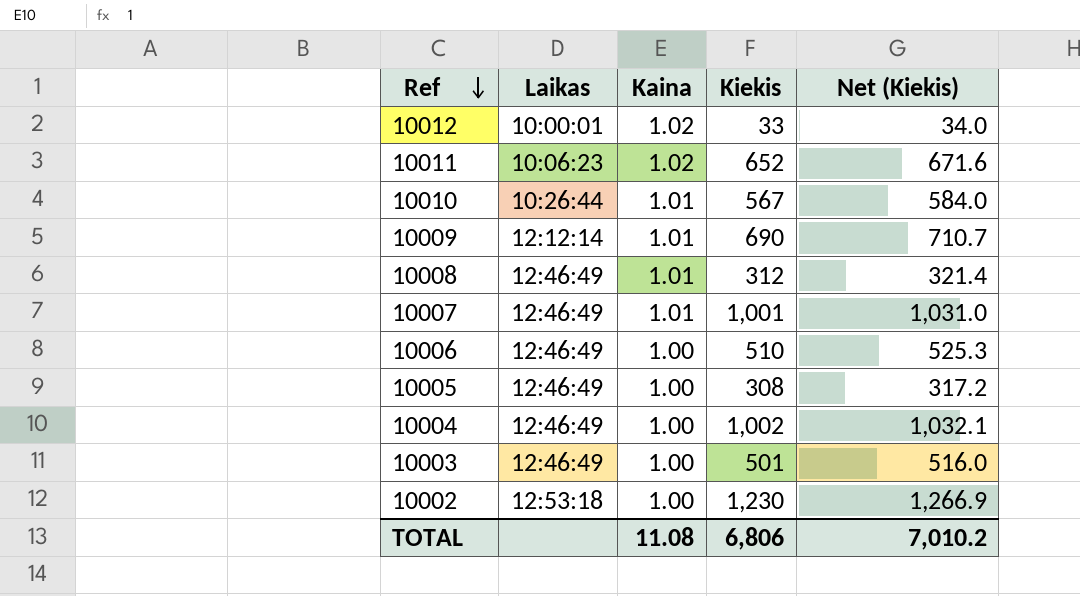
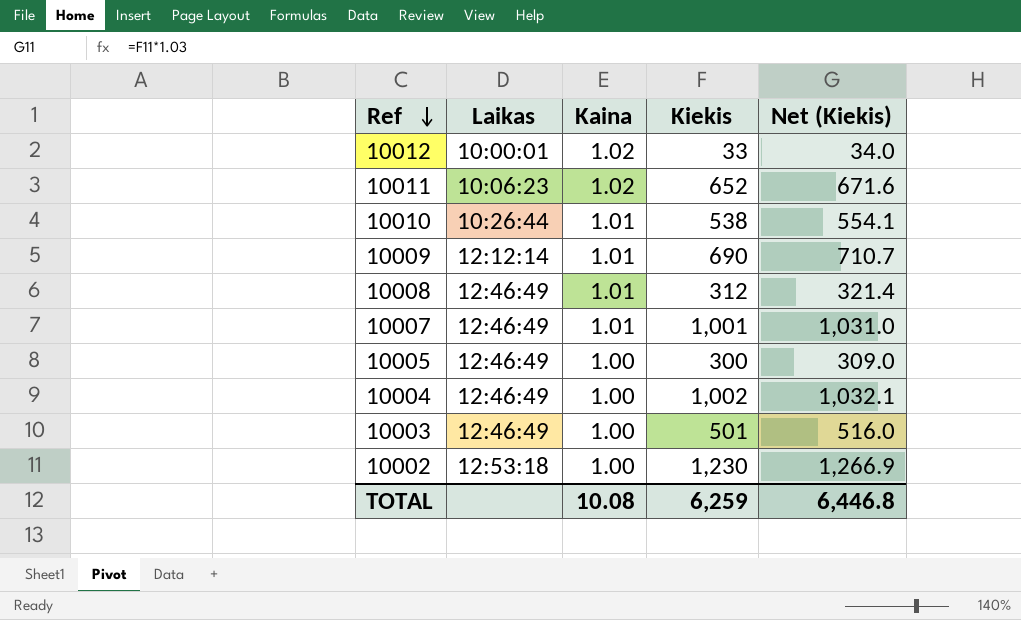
row 10006: 12:46:49 | 1.00 | 510 | 525.3 -> none
10010 | Kiekis: 567 -> 538
10010 | Net (Kiekis): 584.0 -> 554.1
10005 | Kiekis: 308 -> 300
10005 | Net (Kiekis): 317.2 -> 309.0
TOTAL | Kaina: 11.08 -> 10.08
TOTAL | Kiekis: 6,806 -> 6,259
TOTAL | Net (Kiekis): 7,010.2 -> 6,446.8

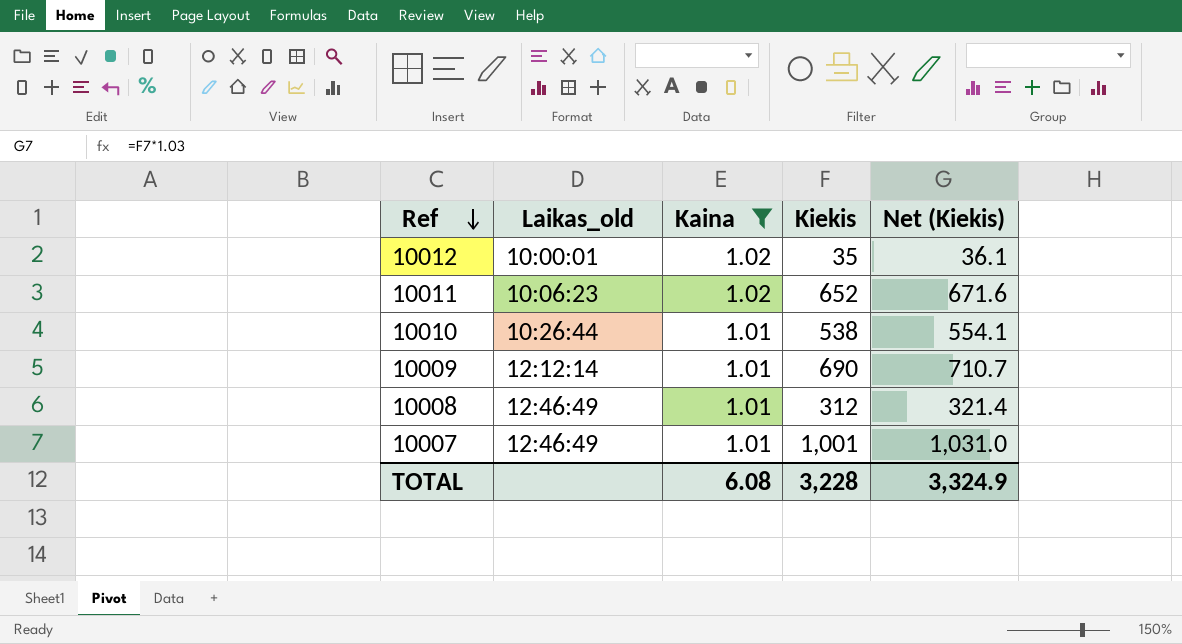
filter: none -> Kaina != 1.00
column name: Laikas -> Laikas_old
10012 | Kiekis: 33 -> 35
10012 | Net (Kiekis): 34.0 -> 36.1
TOTAL | Kaina: 10.08 -> 6.08
TOTAL | Kiekis: 6,259 -> 3,228
TOTAL | Net (Kiekis): 6,446.8 -> 3,324.9

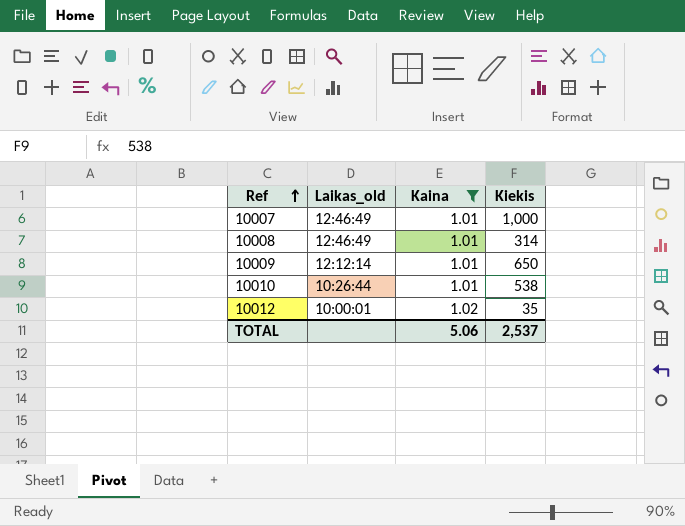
row order: Ref descending -> Ref ascending
column Net (Kiekis) | formula: [Kiekis] * 1.03 -> none
row 10011: 10:06:23 | 1.02 | 652 | 671.6 -> none
10007 | Kiekis: 1,001 -> 1,000
10008 | Kiekis: 312 -> 314
10009 | Kiekis: 690 -> 650
TOTAL | Kaina: 6.08 -> 5.06
TOTAL | Kiekis: 3,228 -> 2,537

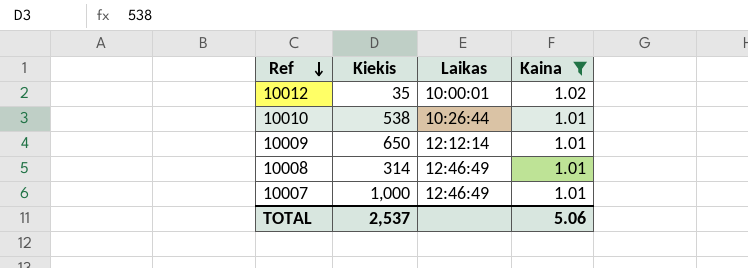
row order: Ref ascending -> Ref descending
column Kiekis | position: 4 -> 2
column name: Laikas_old -> Laikas

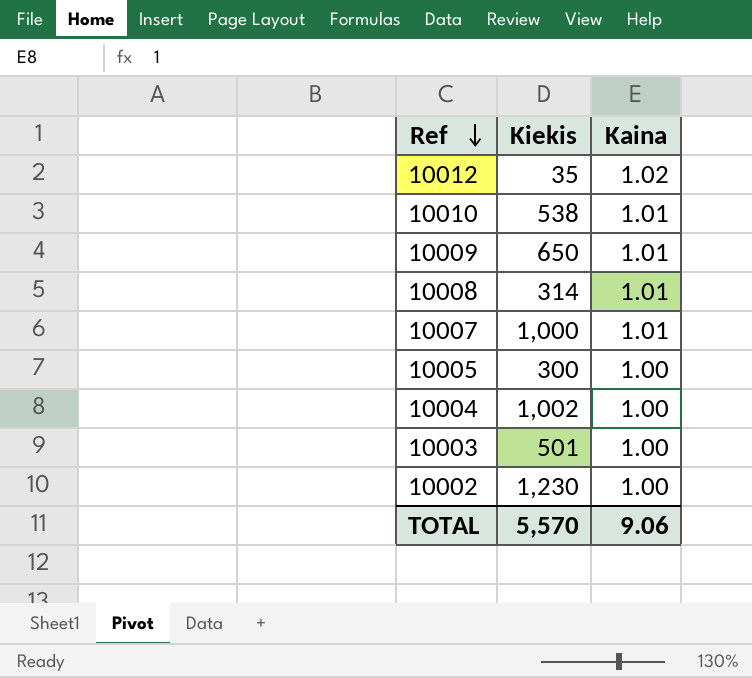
filter: Kaina != 1.00 -> none
column Laikas | position: 3 -> none
TOTAL | Kiekis: 2,537 -> 5,570
TOTAL | Kaina: 5.06 -> 9.06

